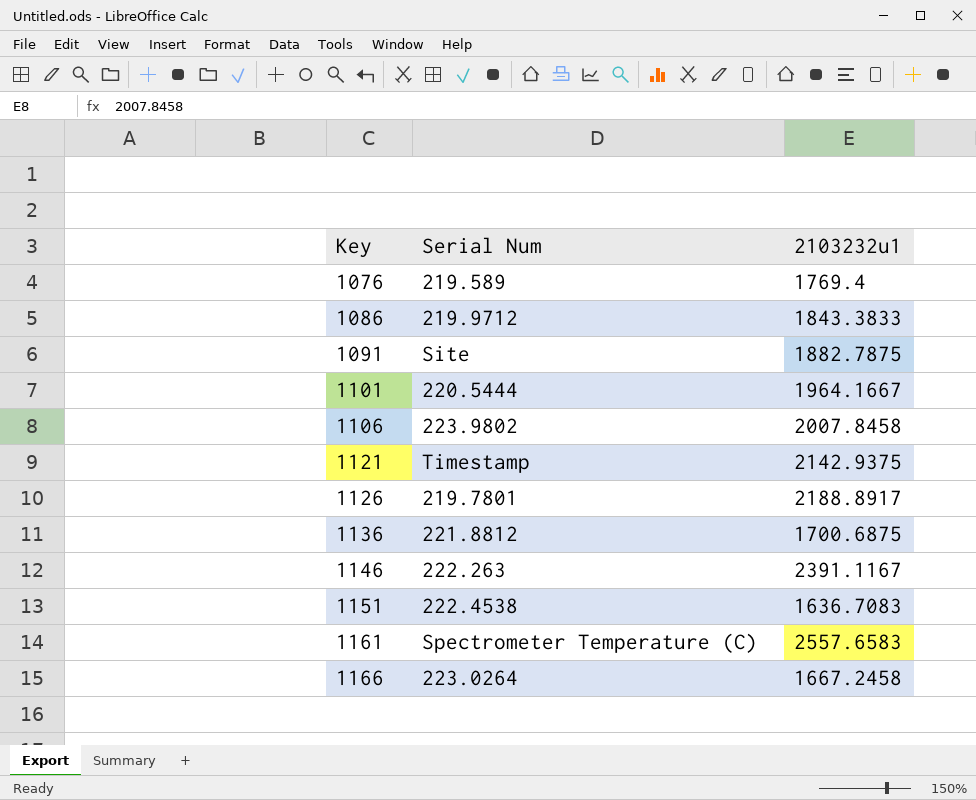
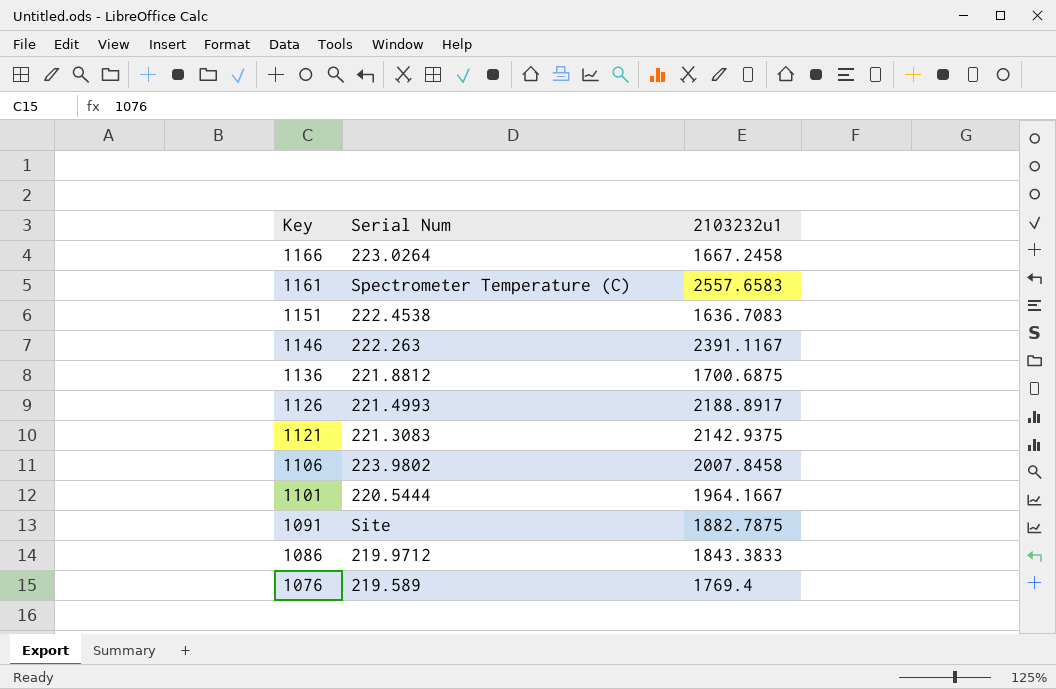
row order: Key ascending -> Key descending
1126 | Serial Num: 219.7801 -> 221.4993
1121 | Serial Num: Timestamp -> 221.3083

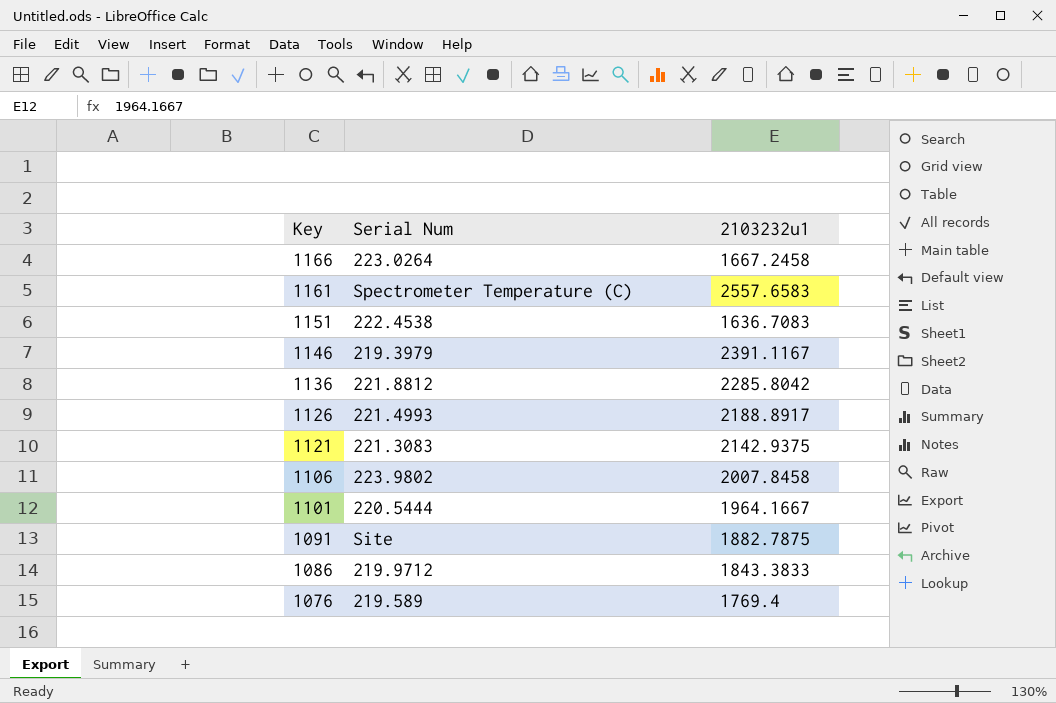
1146 | Serial Num: 222.263 -> 219.3979
1136 | 2103232u1: 1700.6875 -> 2285.8042

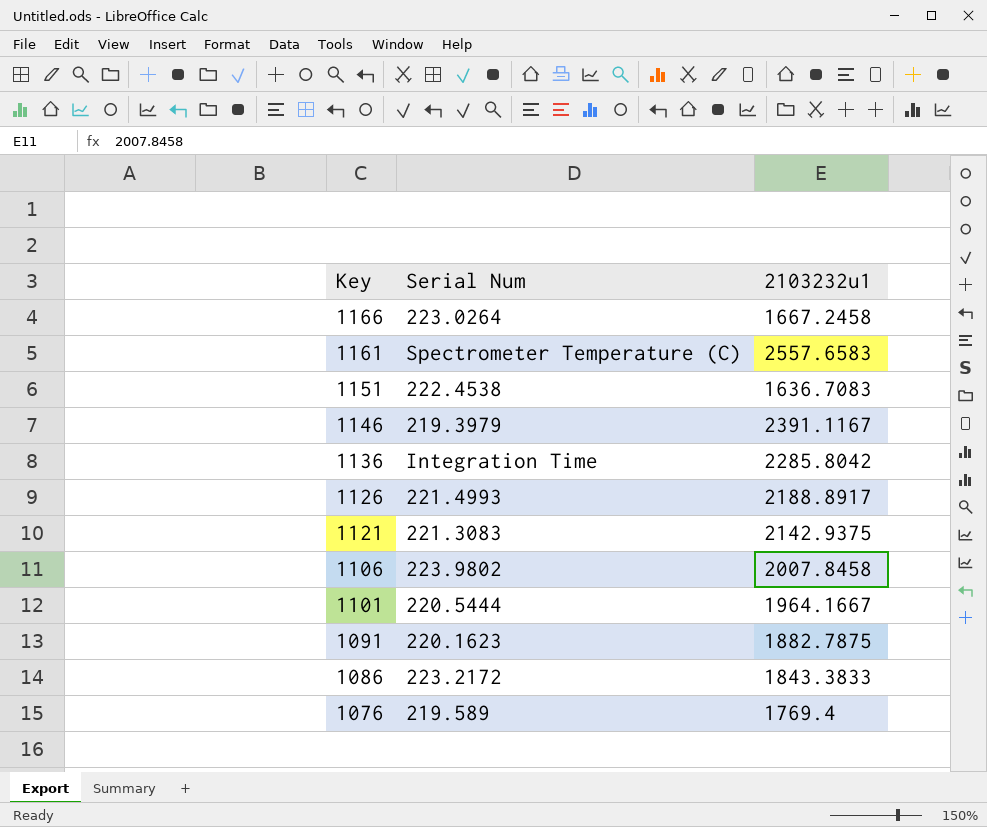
1136 | Serial Num: 221.8812 -> Integration Time
1091 | Serial Num: Site -> 220.1623
1086 | Serial Num: 219.9712 -> 223.2172

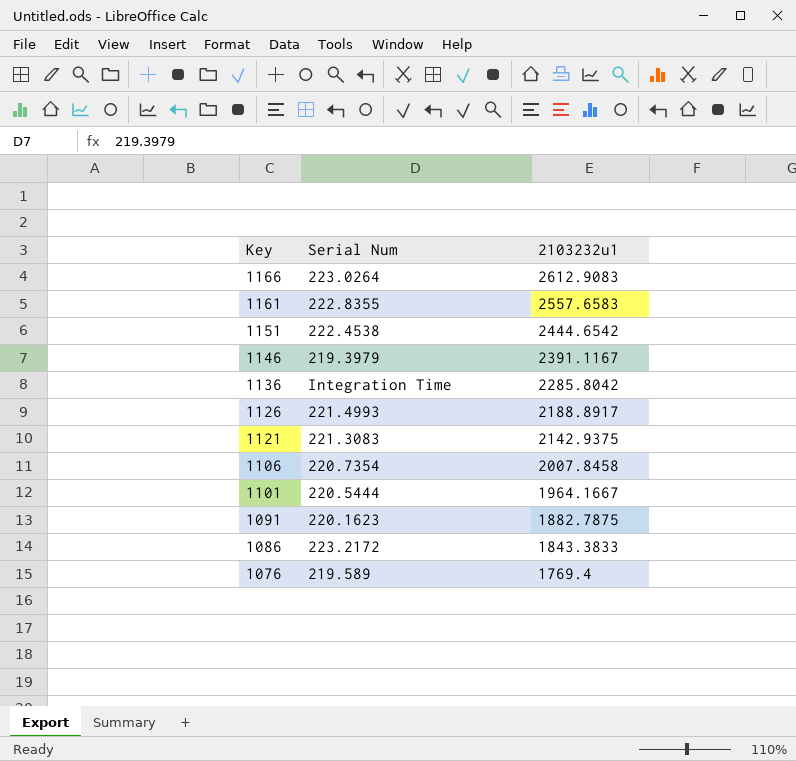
1166 | 2103232u1: 1667.2458 -> 2612.9083
1161 | Serial Num: Spectrometer Temperature (C) -> 222.8355
1151 | 2103232u1: 1636.7083 -> 2444.6542
1106 | Serial Num: 223.9802 -> 220.7354

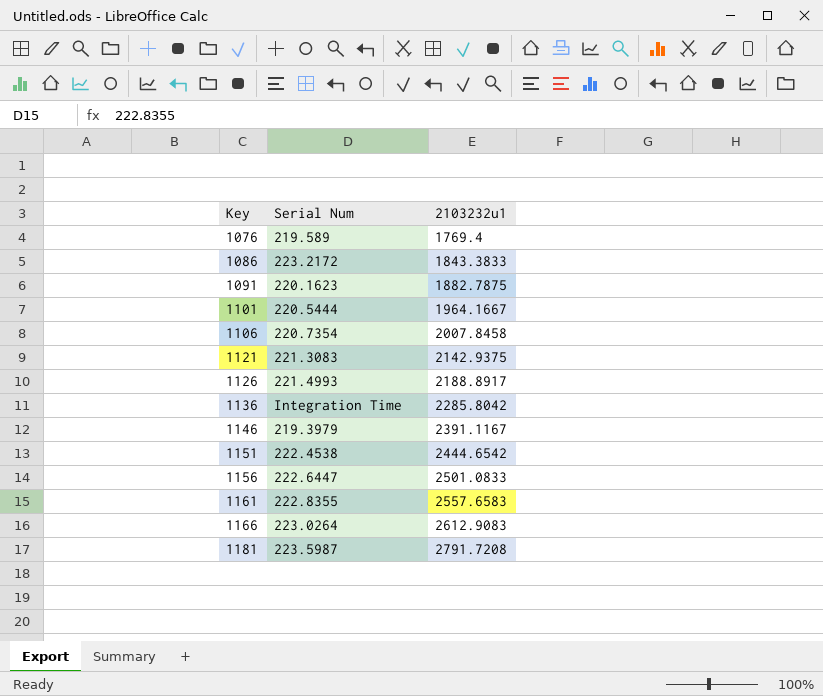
row order: Key descending -> Key ascending
row 1156: none -> 222.6447 | 2501.0833
row 1181: none -> 223.5987 | 2791.7208

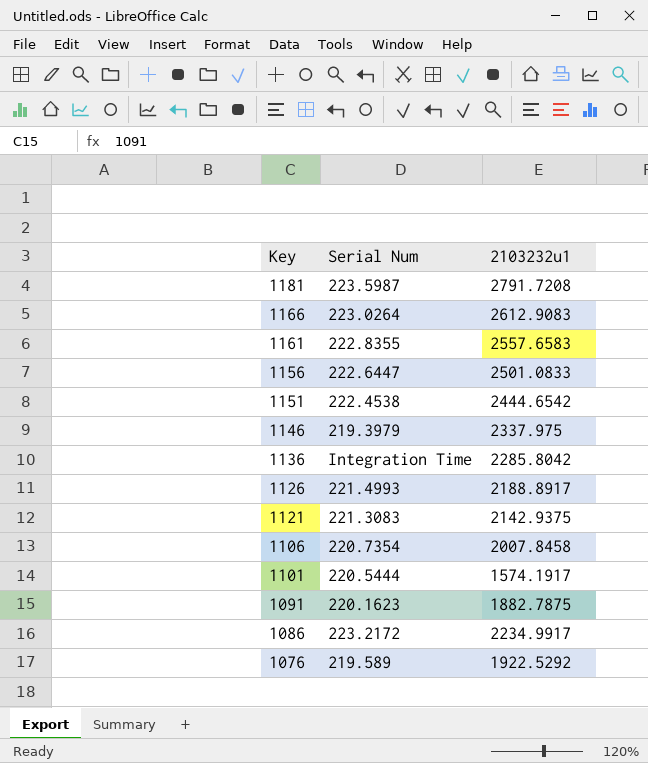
row order: Key ascending -> Key descending
1146 | 2103232u1: 2391.1167 -> 2337.975
1101 | 2103232u1: 1964.1667 -> 1574.1917
1086 | 2103232u1: 1843.3833 -> 2234.9917
1076 | 2103232u1: 1769.4 -> 1922.5292

